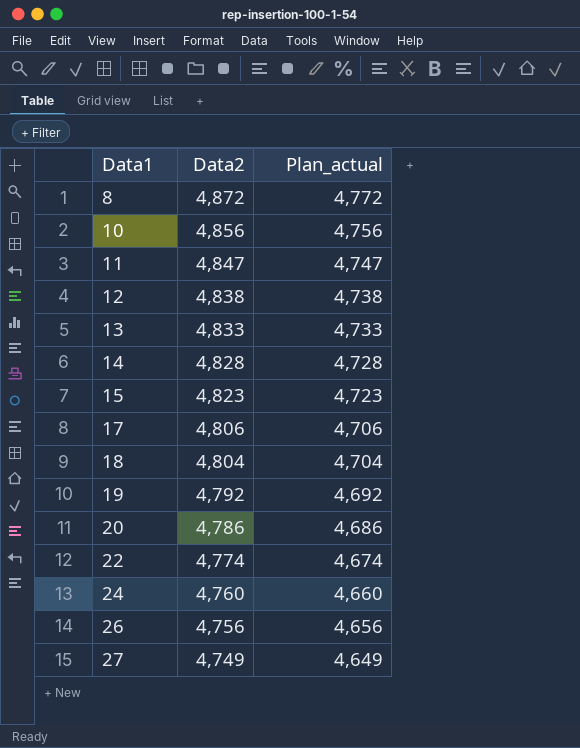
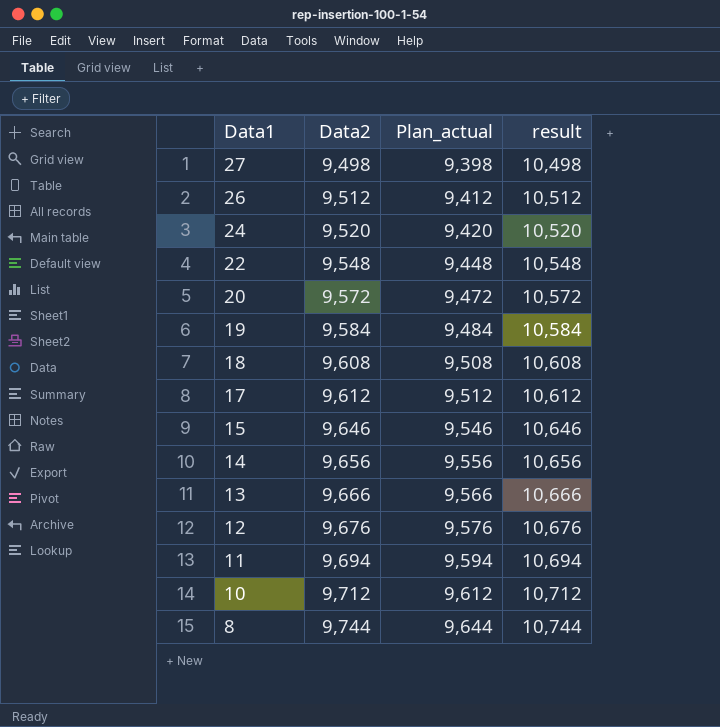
row order: Data1 ascending -> Data1 descending
column result | formula: none -> [Data2] + 1000
27 | Data2: 4,749 -> 9,498
27 | Plan_actual: 4,649 -> 9,398
26 | Data2: 4,756 -> 9,512
26 | Plan_actual: 4,656 -> 9,412
24 | Data2: 4,760 -> 9,520
24 | Plan_actual: 4,660 -> 9,420
22 | Data2: 4,774 -> 9,548
22 | Plan_actual: 4,674 -> 9,448
20 | Data2: 4,786 -> 9,572
20 | Plan_actual: 4,686 -> 9,472
19 | Data2: 4,792 -> 9,584
19 | Plan_actual: 4,692 -> 9,484
18 | Data2: 4,804 -> 9,608
18 | Plan_actual: 4,704 -> 9,508
17 | Data2: 4,806 -> 9,612
17 | Plan_actual: 4,706 -> 9,512
15 | Data2: 4,823 -> 9,646
15 | Plan_actual: 4,723 -> 9,546
14 | Data2: 4,828 -> 9,656
14 | Plan_actual: 4,728 -> 9,556
13 | Data2: 4,833 -> 9,666
13 | Plan_actual: 4,733 -> 9,566
12 | Data2: 4,838 -> 9,676
12 | Plan_actual: 4,738 -> 9,576
11 | Data2: 4,847 -> 9,694
11 | Plan_actual: 4,747 -> 9,594
10 | Data2: 4,856 -> 9,712
10 | Plan_actual: 4,756 -> 9,612
8 | Data2: 4,872 -> 9,744
8 | Plan_actual: 4,772 -> 9,644

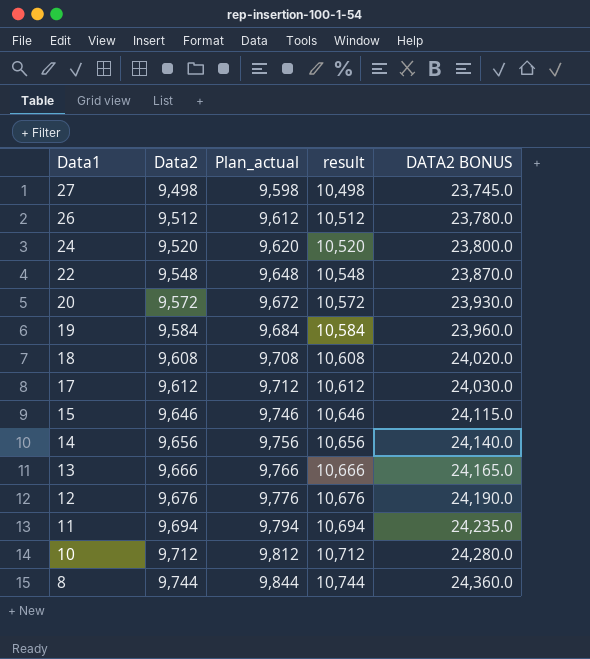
column Plan_actual | formula: [Data2] - 100 -> [Data2] + 100
column DATA2 BONUS | formula: none -> [Data2] * 2.5

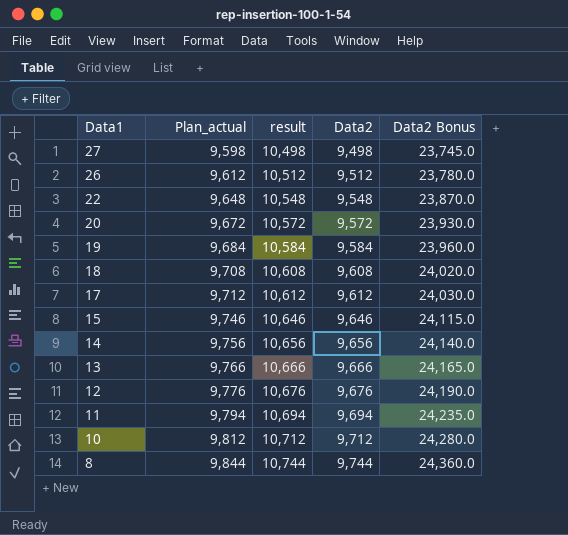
column Data2 | position: 2 -> 4
column name: DATA2 BONUS -> Data2 Bonus
row 24: 9,520 | 9,620 | 10,520 | 23,800.0 -> none

